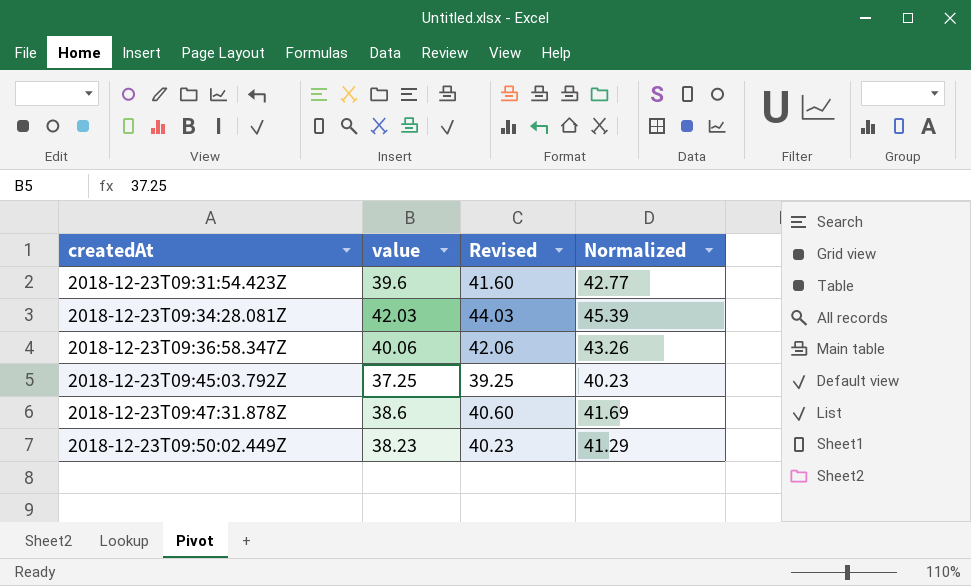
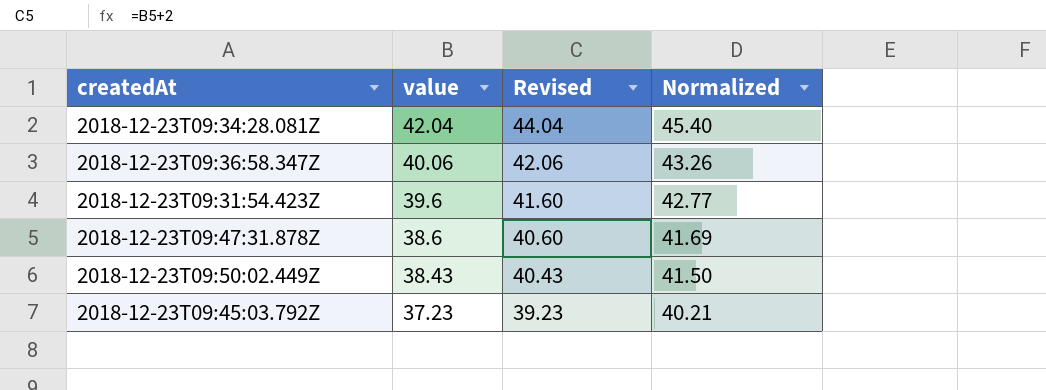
row order: createdAt ascending -> value descending
2018-12-23T09:34:28.081Z | value: 42.03 -> 42.04
2018-12-23T09:34:28.081Z | Revised: 44.03 -> 44.04
2018-12-23T09:34:28.081Z | Normalized: 45.39 -> 45.40
2018-12-23T09:50:02.449Z | value: 38.23 -> 38.43
2018-12-23T09:50:02.449Z | Revised: 40.23 -> 40.43
2018-12-23T09:50:02.449Z | Normalized: 41.29 -> 41.50
2018-12-23T09:45:03.792Z | value: 37.25 -> 37.23
2018-12-23T09:45:03.792Z | Revised: 39.25 -> 39.23
2018-12-23T09:45:03.792Z | Normalized: 40.23 -> 40.21

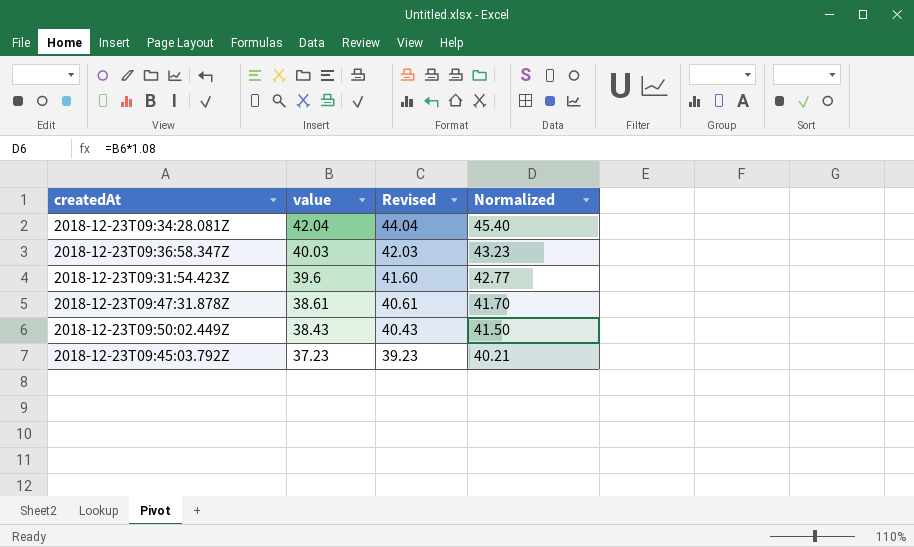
2018-12-23T09:36:58.347Z | value: 40.06 -> 40.03
2018-12-23T09:36:58.347Z | Revised: 42.06 -> 42.03
2018-12-23T09:36:58.347Z | Normalized: 43.26 -> 43.23
2018-12-23T09:47:31.878Z | value: 38.6 -> 38.61
2018-12-23T09:47:31.878Z | Revised: 40.60 -> 40.61
2018-12-23T09:47:31.878Z | Normalized: 41.69 -> 41.70

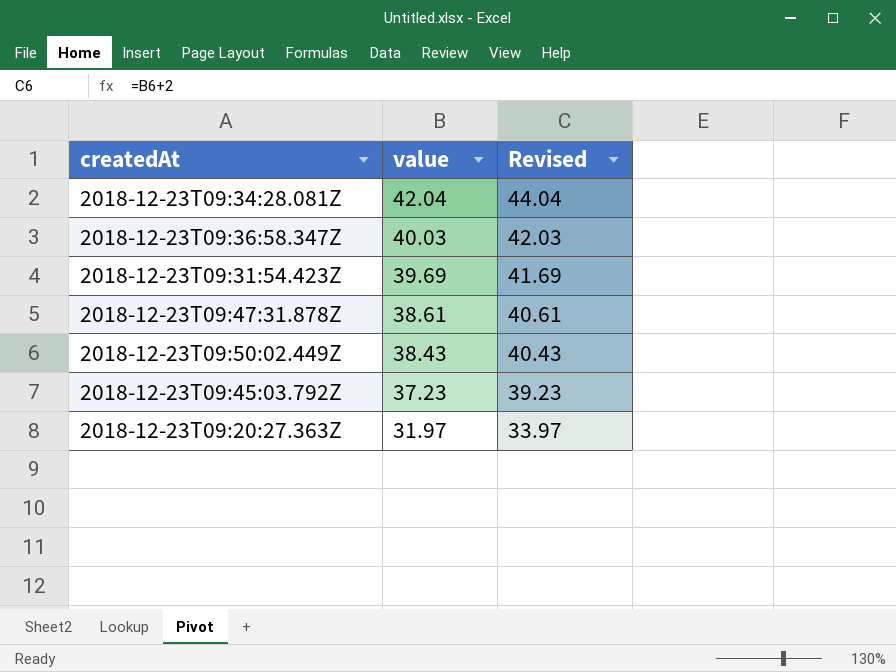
column Normalized | formula: [value] * 1.08 -> none
2018-12-23T09:31:54.423Z | value: 39.6 -> 39.69
2018-12-23T09:31:54.423Z | Revised: 41.60 -> 41.69
row 2018-12-23T09:20:27.363Z: none -> 31.97 | 33.97

